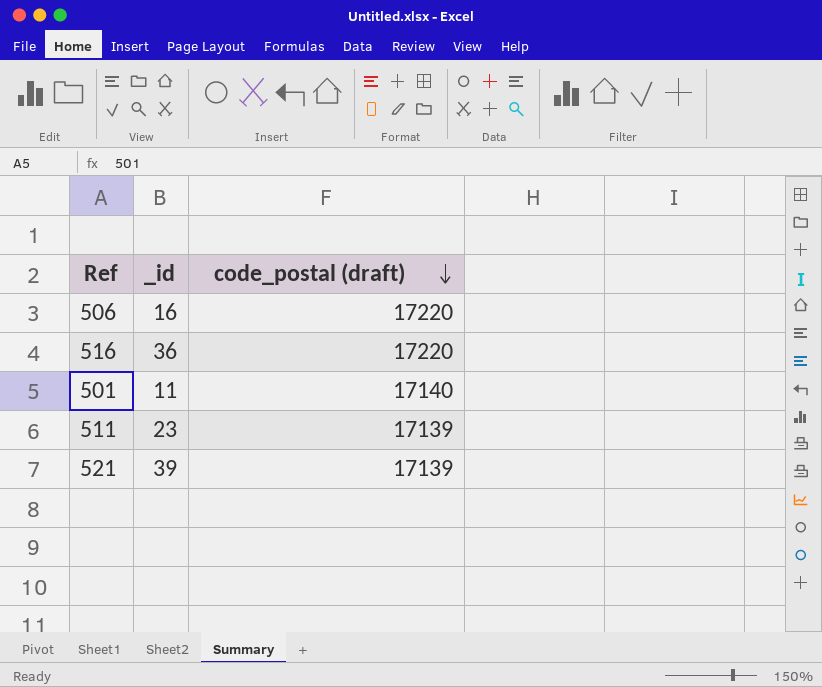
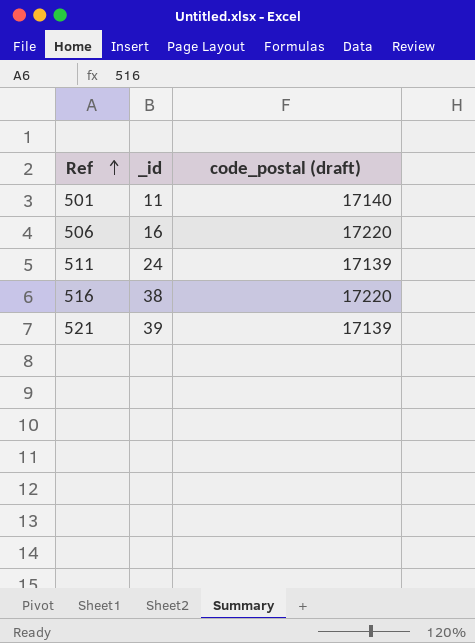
row order: code_postal (draft) descending -> Ref ascending
511 | _id: 23 -> 24
516 | _id: 36 -> 38

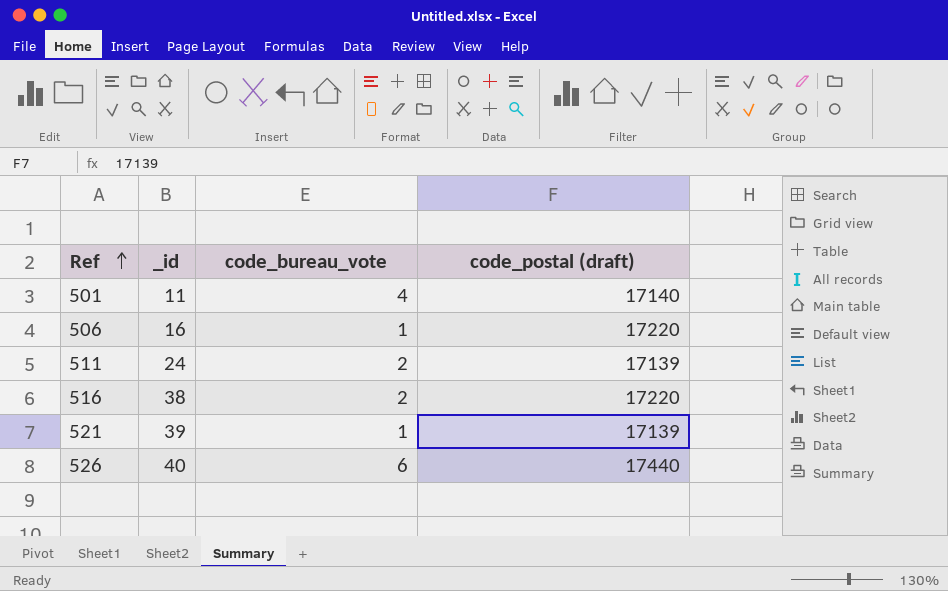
column code_bureau_vote | position: none -> 3
row 526: none -> 40 | 6 | 17440

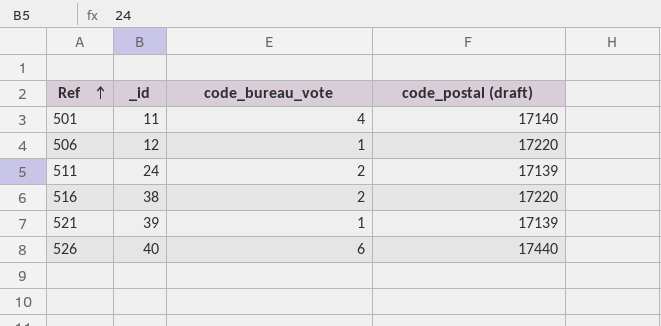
506 | _id: 16 -> 12

